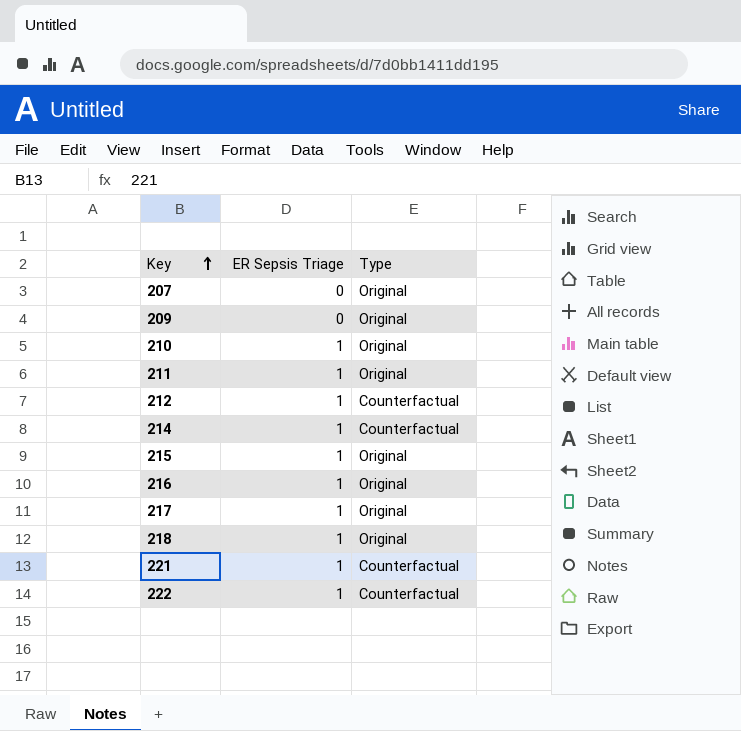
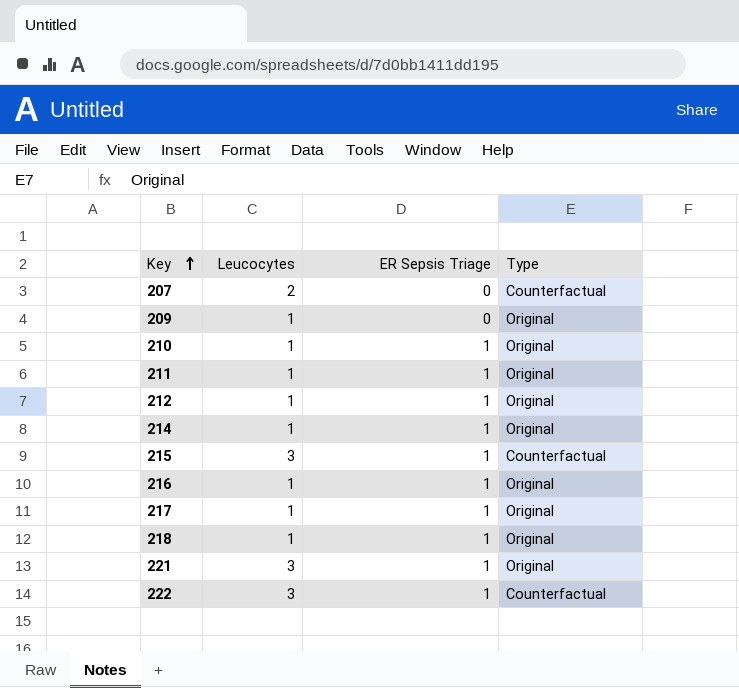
column Leucocytes | position: none -> 2
207 | Type: Original -> Counterfactual
212 | Type: Counterfactual -> Original
214 | Type: Counterfactual -> Original
215 | Type: Original -> Counterfactual
221 | Type: Counterfactual -> Original

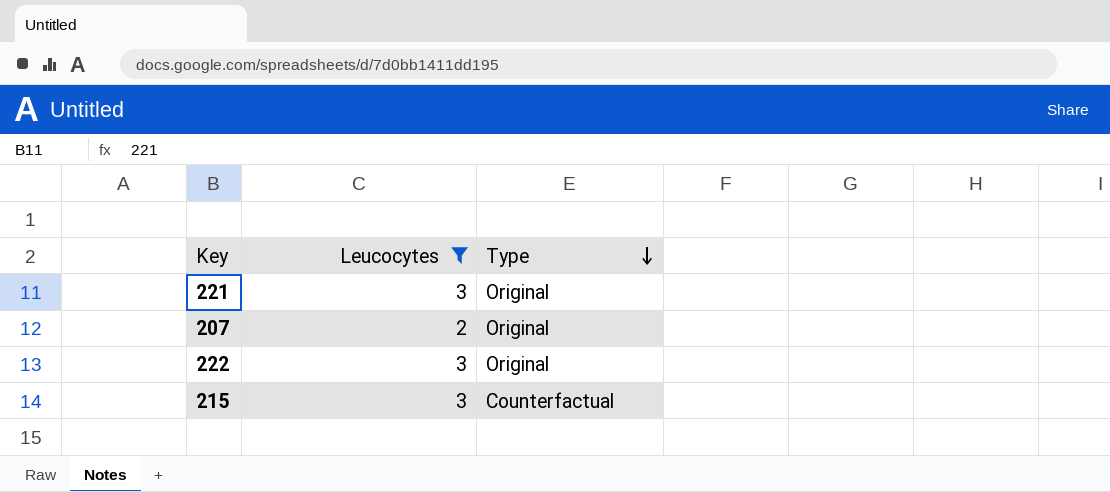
filter: none -> Leucocytes != 1
row order: Key ascending -> Type descending
column ER Sepsis Triage | position: 3 -> none
207 | Type: Counterfactual -> Original
222 | Type: Counterfactual -> Original

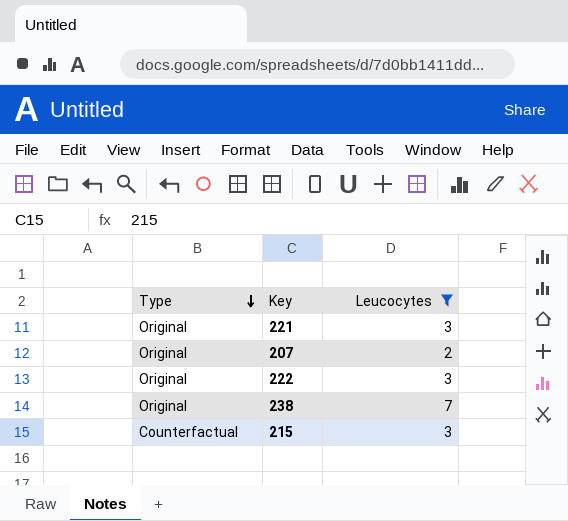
column Type | position: 3 -> 1
row 238: none -> Original | 7

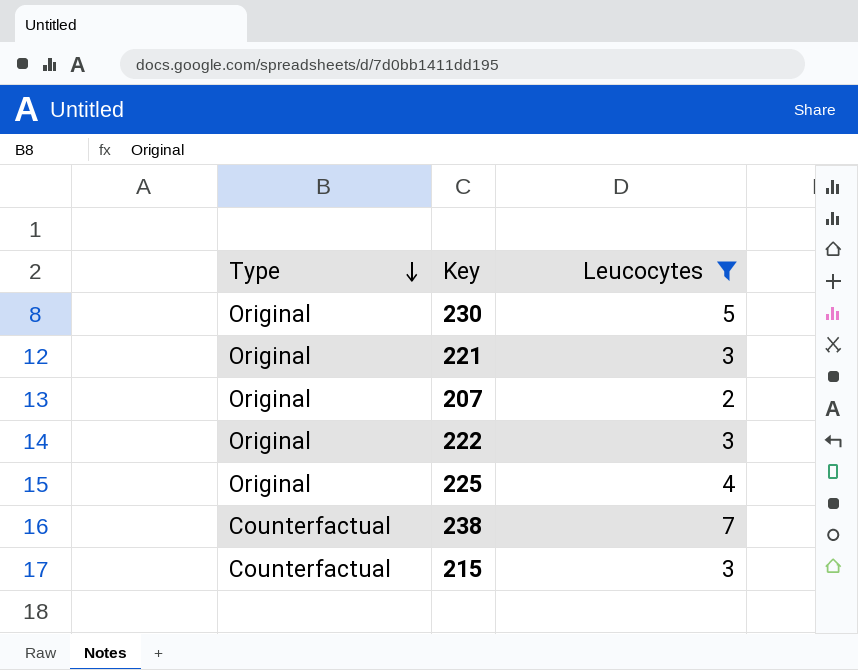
row 230: none -> Original | 5
row 225: none -> Original | 4
238 | Type: Original -> Counterfactual

